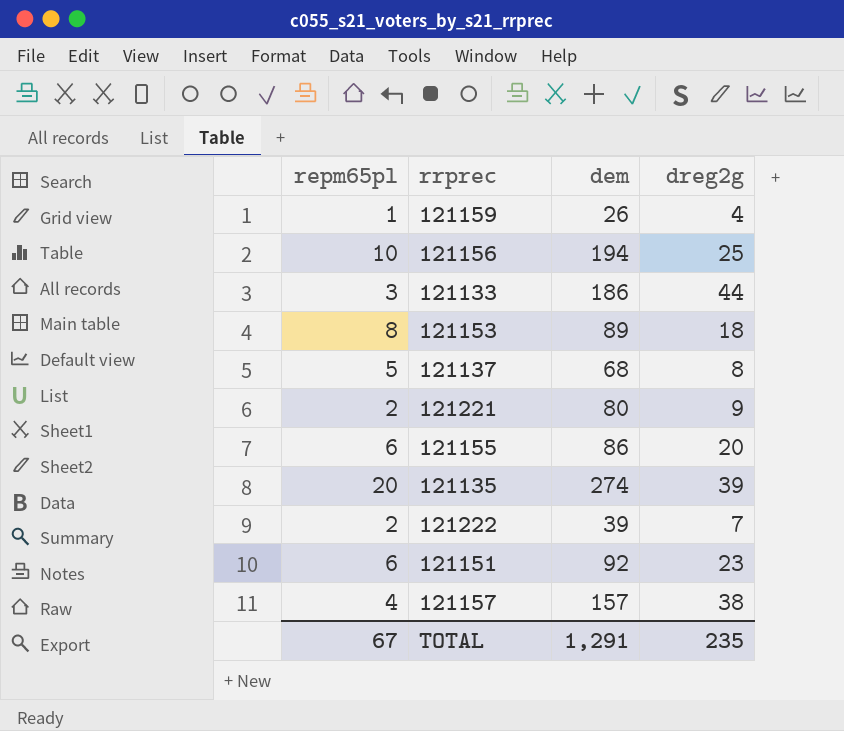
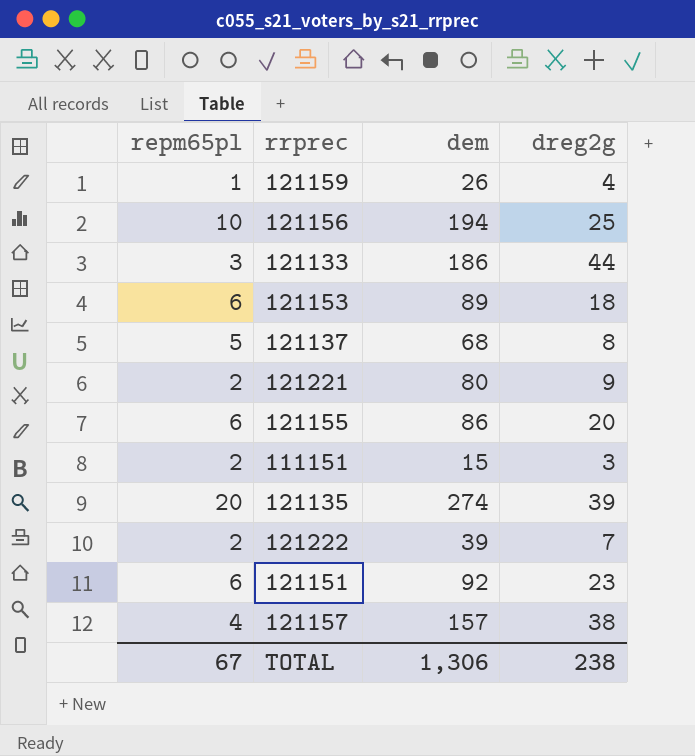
121153 | repm65pl: 8 -> 6
row 111151: none -> 2 | 15 | 3
TOTAL | dem: 1,291 -> 1,306
TOTAL | dreg2g: 235 -> 238

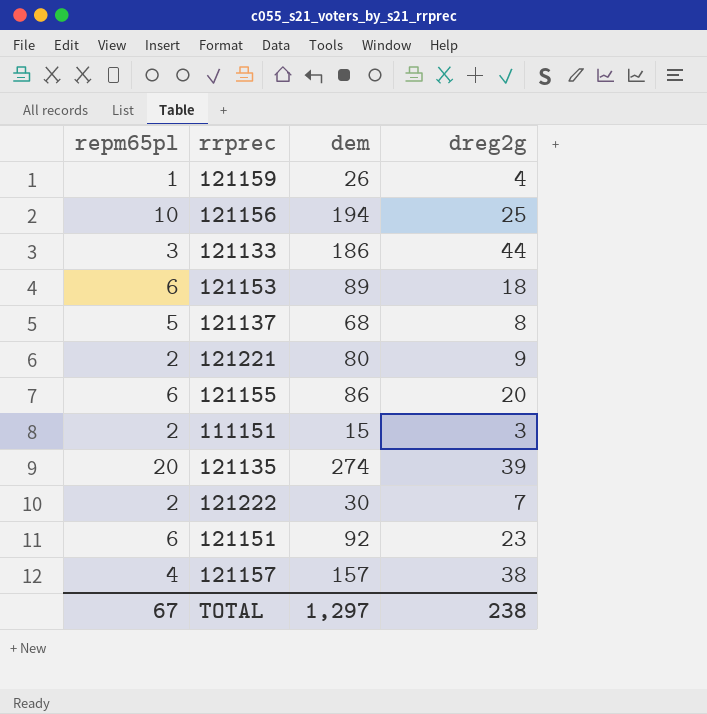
121222 | dem: 39 -> 30
TOTAL | dem: 1,306 -> 1,297

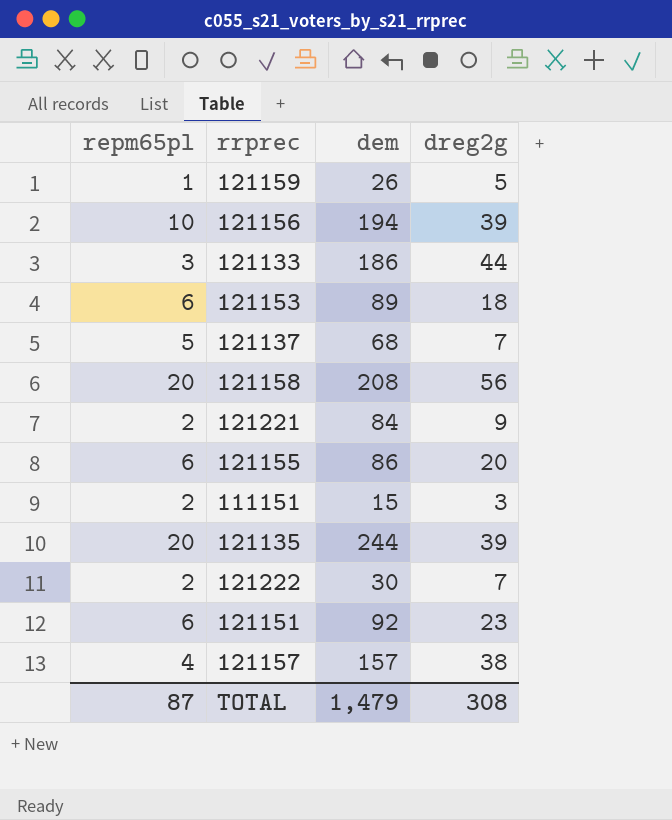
121159 | dreg2g: 4 -> 5
121156 | dreg2g: 25 -> 39
121137 | dreg2g: 8 -> 7
row 121158: none -> 20 | 208 | 56
121221 | dem: 80 -> 84
121135 | dem: 274 -> 244
TOTAL | repm65pl: 67 -> 87
TOTAL | dem: 1,297 -> 1,479
TOTAL | dreg2g: 238 -> 308

